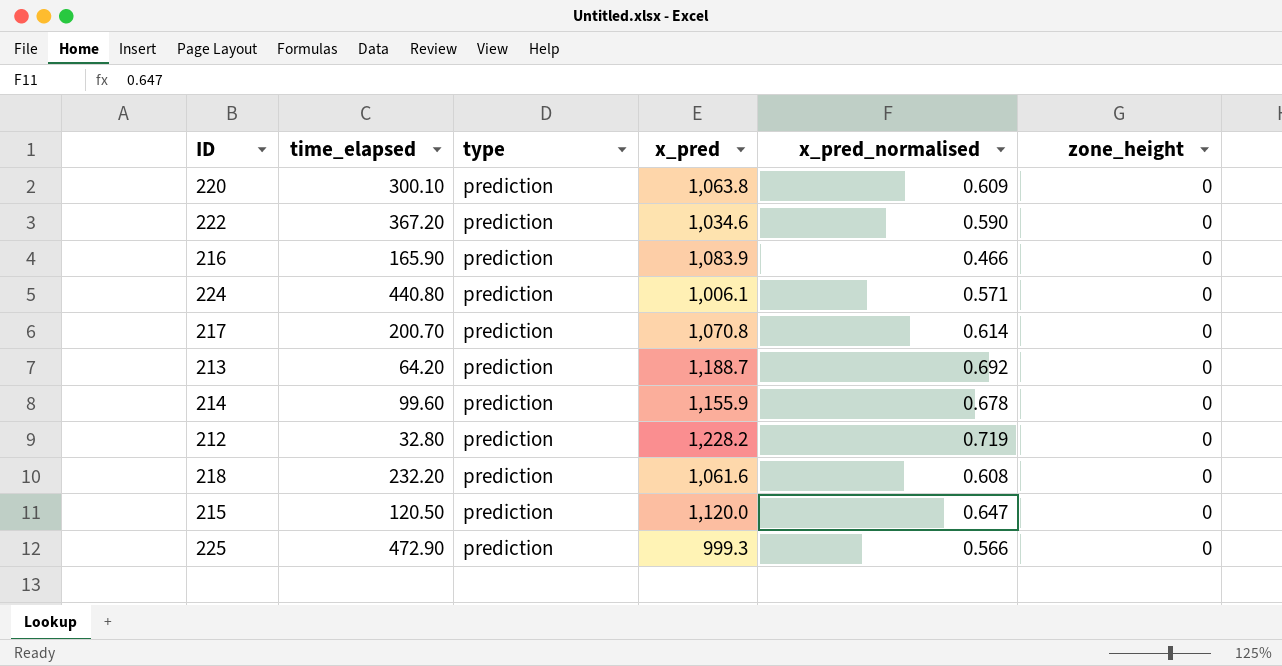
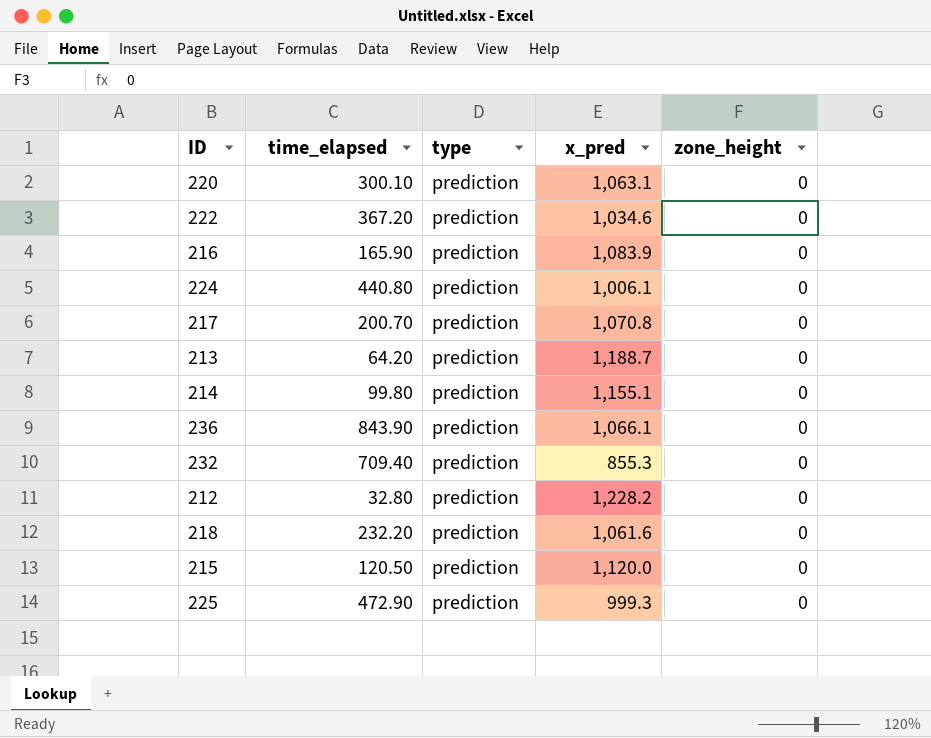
column x_pred_normalised | position: 5 -> none
220 | x_pred: 1,063.8 -> 1,063.1
214 | time_elapsed: 99.60 -> 99.80
214 | x_pred: 1,155.9 -> 1,155.1
row 236: none -> 843.90 | prediction | 1,066.1 | 0
row 232: none -> 709.40 | prediction | 855.3 | 0

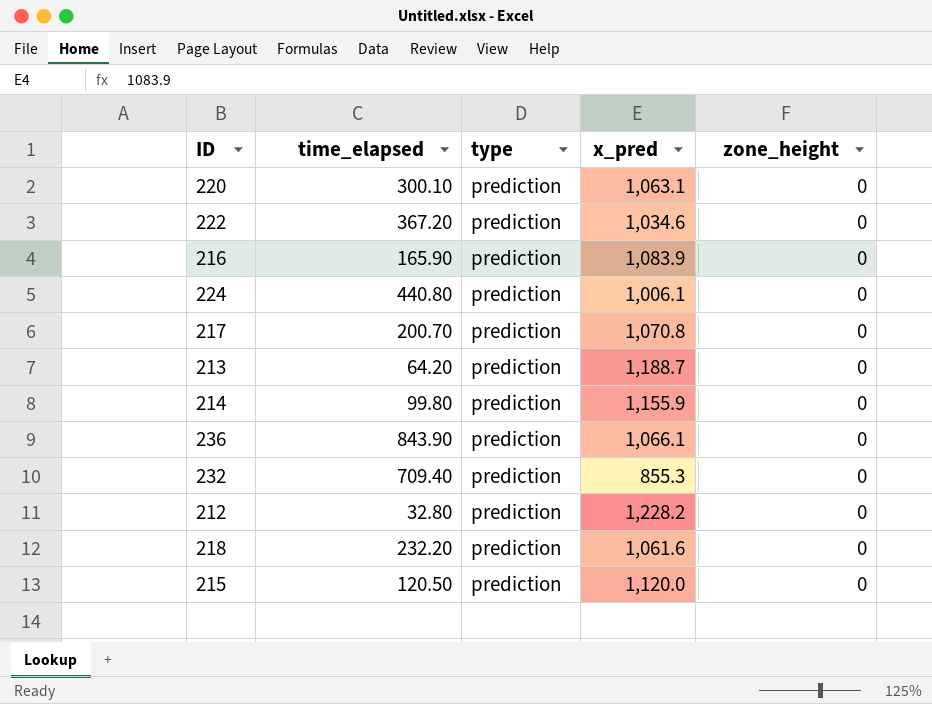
row 225: 472.90 | prediction | 999.3 | 0 -> none
214 | x_pred: 1,155.1 -> 1,155.9

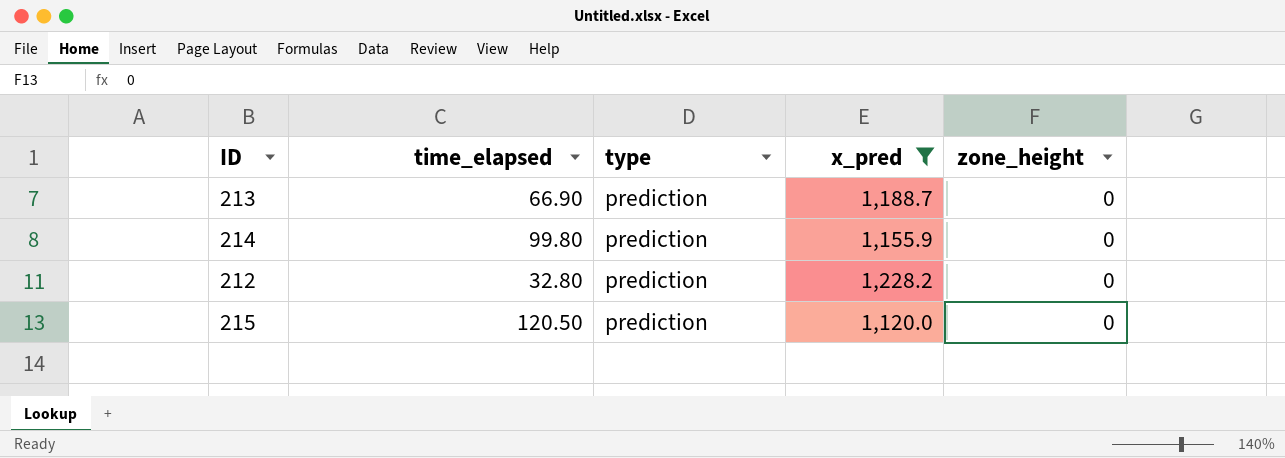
filter: none -> x_pred >= 1,120.0
213 | time_elapsed: 64.20 -> 66.90

